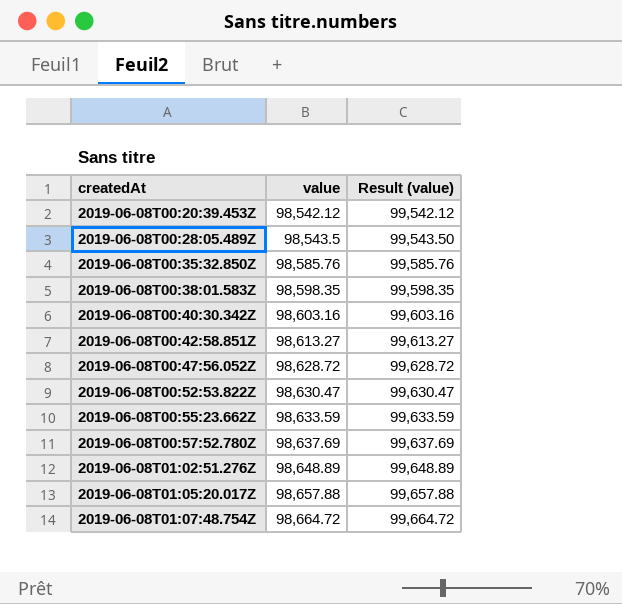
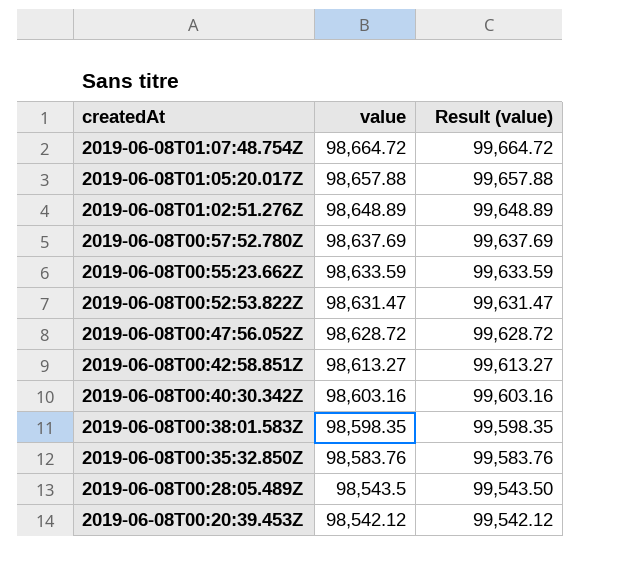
row order: createdAt ascending -> createdAt descending
2019-06-08T00:52:53.822Z | value: 98,630.47 -> 98,631.47
2019-06-08T00:52:53.822Z | Result (value): 99,630.47 -> 99,631.47
2019-06-08T00:35:32.850Z | value: 98,585.76 -> 98,583.76
2019-06-08T00:35:32.850Z | Result (value): 99,585.76 -> 99,583.76

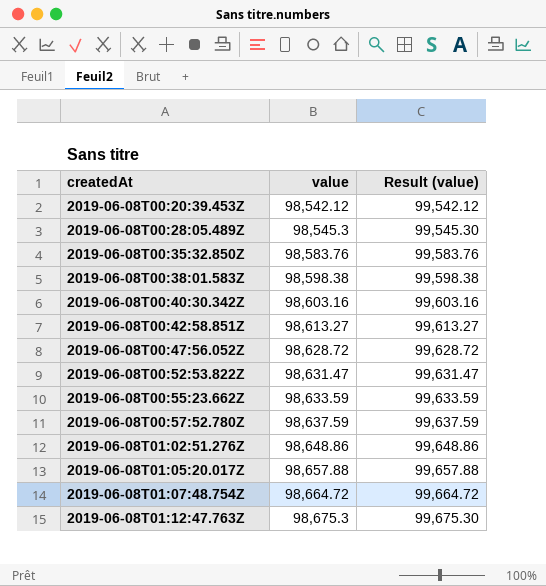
row order: createdAt descending -> createdAt ascending
2019-06-08T00:28:05.489Z | value: 98,543.5 -> 98,545.3
2019-06-08T00:28:05.489Z | Result (value): 99,543.50 -> 99,545.30
2019-06-08T00:38:01.583Z | value: 98,598.35 -> 98,598.38
2019-06-08T00:38:01.583Z | Result (value): 99,598.35 -> 99,598.38
2019-06-08T00:57:52.780Z | value: 98,637.69 -> 98,637.59
2019-06-08T00:57:52.780Z | Result (value): 99,637.69 -> 99,637.59
2019-06-08T01:02:51.276Z | value: 98,648.89 -> 98,648.86
2019-06-08T01:02:51.276Z | Result (value): 99,648.89 -> 99,648.86
row 2019-06-08T01:12:47.763Z: none -> 98,675.3 | 99,675.30

